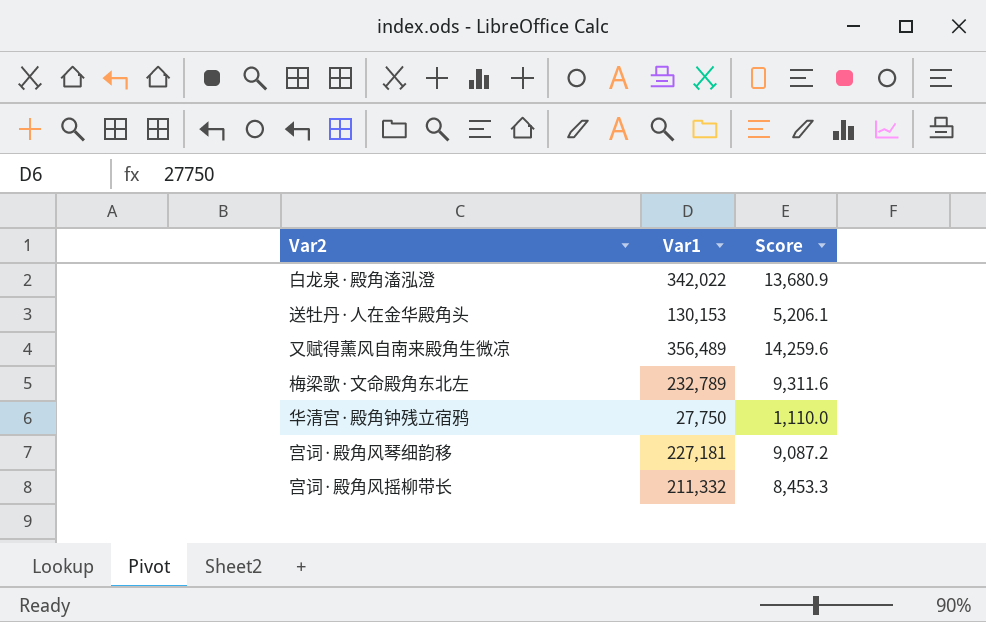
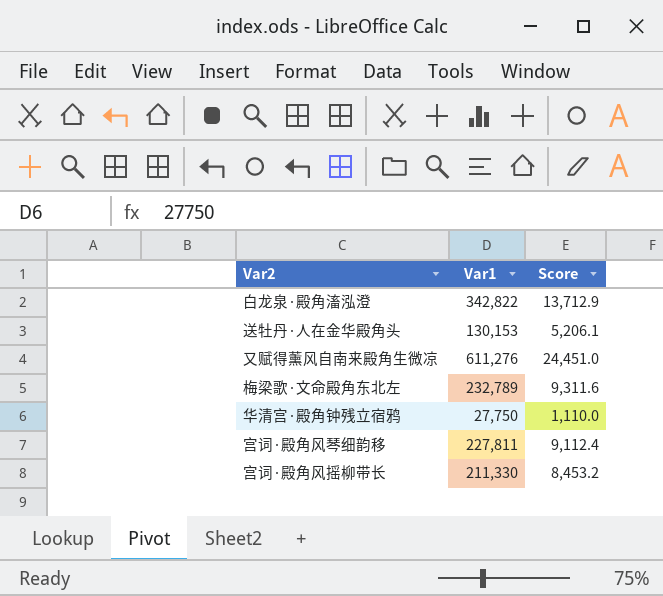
白龙泉·殿角滀泓澄 | Var1: 342,022 -> 342,822
白龙泉·殿角滀泓澄 | Score: 13,680.9 -> 13,712.9
又赋得薰风自南来殿角生微凉 | Var1: 356,489 -> 611,276
又赋得薰风自南来殿角生微凉 | Score: 14,259.6 -> 24,451.0
宫词·殿角风琴细韵移 | Var1: 227,181 -> 227,811
宫词·殿角风琴细韵移 | Score: 9,087.2 -> 9,112.4
宫词·殿角风摇柳带长 | Var1: 211,332 -> 211,330
宫词·殿角风摇柳带长 | Score: 8,453.3 -> 8,453.2

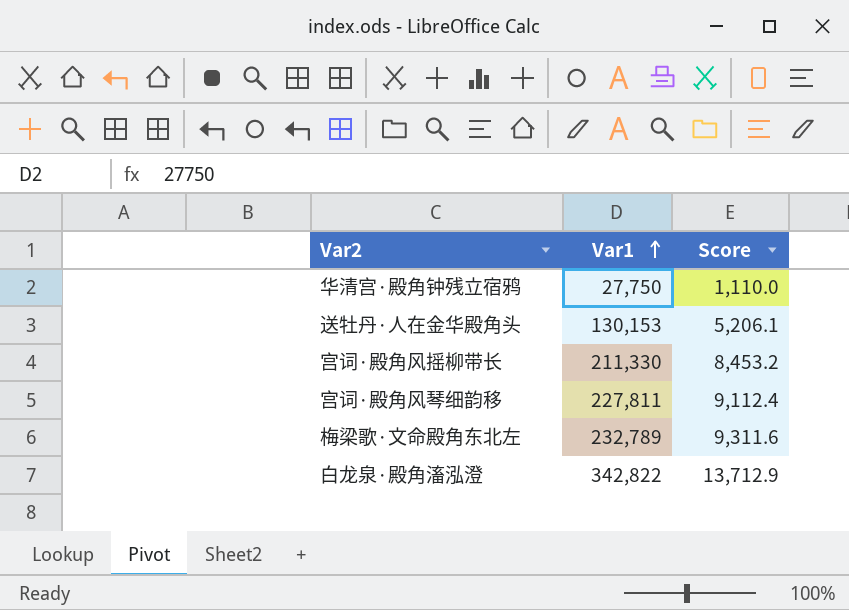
row order: none -> Var1 ascending
row 又赋得薰风自南来殿角生微凉: 611,276 | 24,451.0 -> none

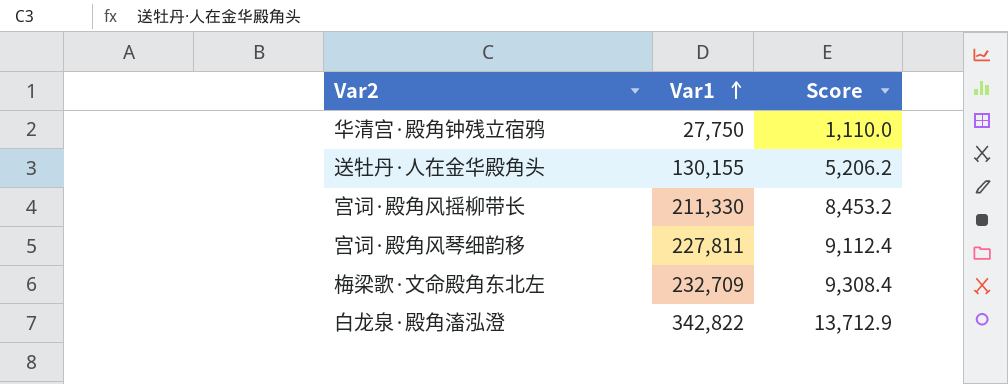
送牡丹·人在金华殿角头 | Var1: 130,153 -> 130,155
送牡丹·人在金华殿角头 | Score: 5,206.1 -> 5,206.2
梅梁歌·文命殿角东北左 | Var1: 232,789 -> 232,709
梅梁歌·文命殿角东北左 | Score: 9,311.6 -> 9,308.4

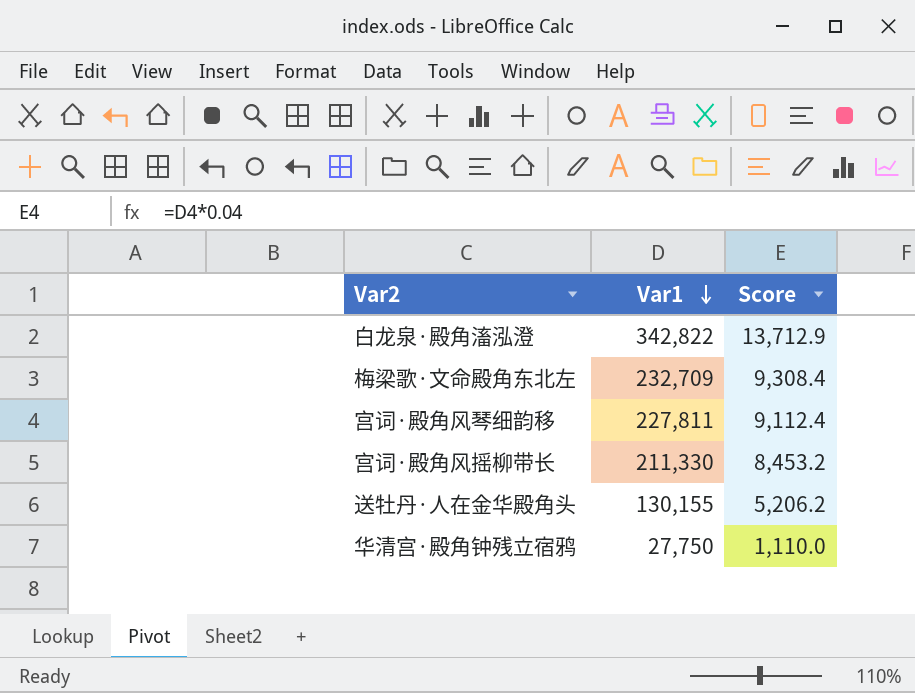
row order: Var1 ascending -> Var1 descending

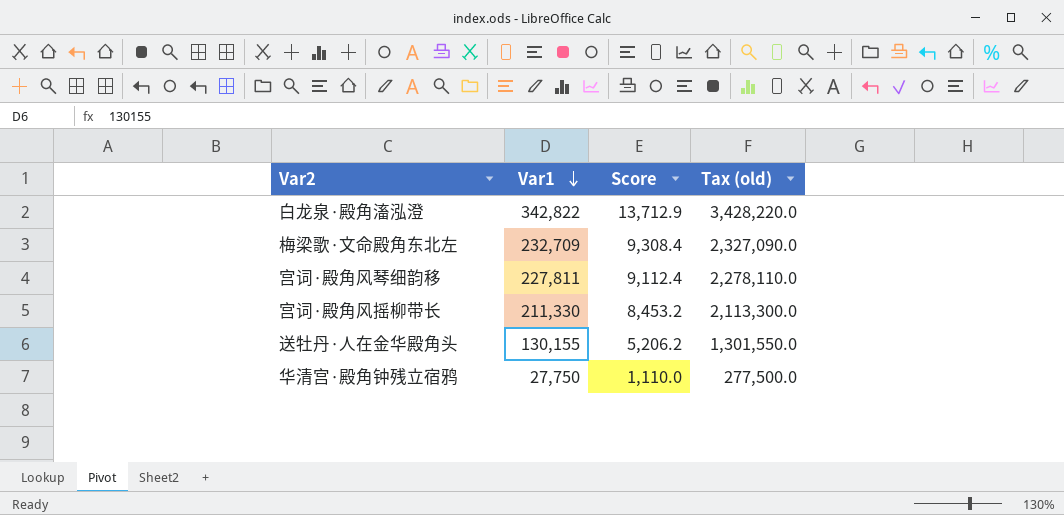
column Tax (old) | formula: none -> [Var1] * 10

